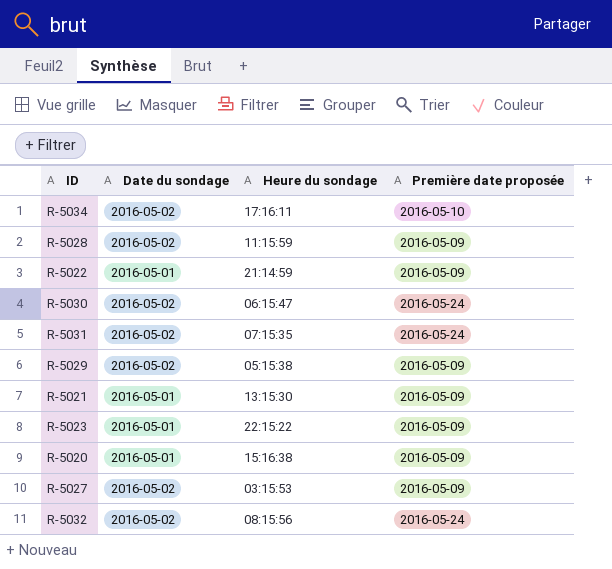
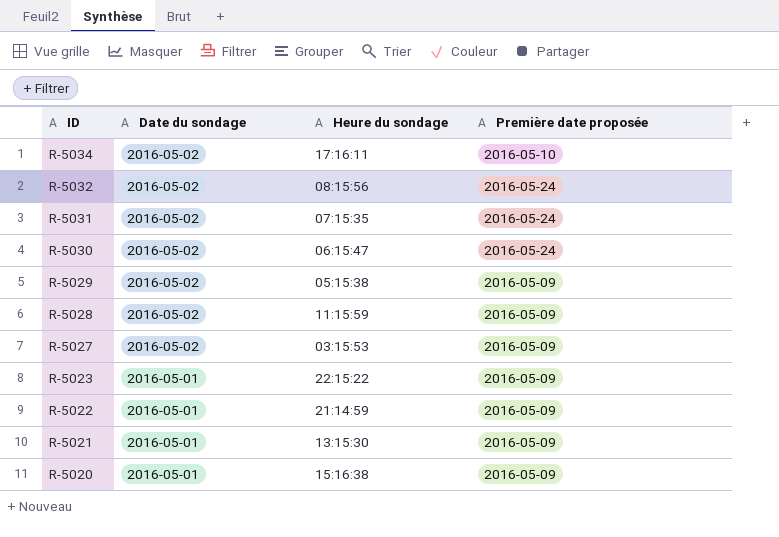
row order: none -> ID descending

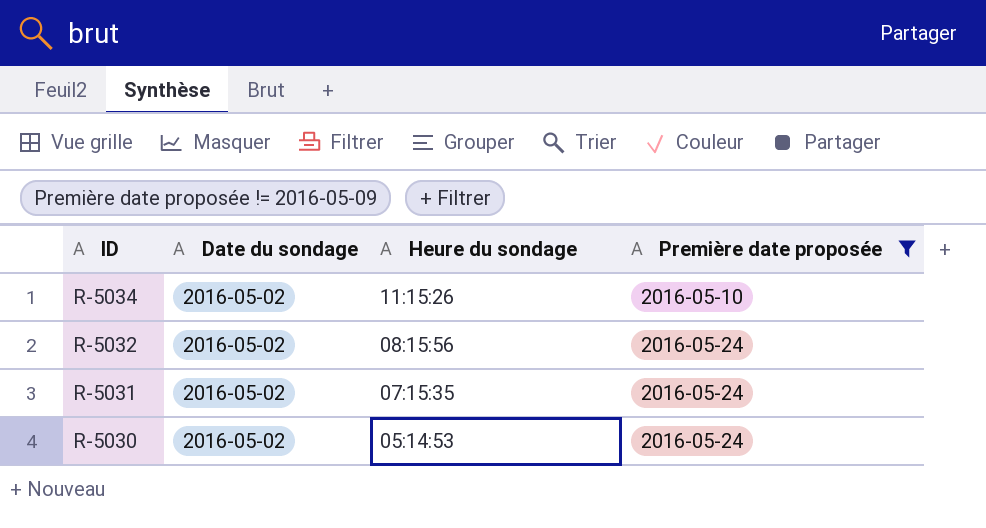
filter: none -> Première date proposée != 2016-05-09
R-5034 | Heure du sondage: 17:16:11 -> 11:15:26
R-5030 | Heure du sondage: 06:15:47 -> 05:14:53

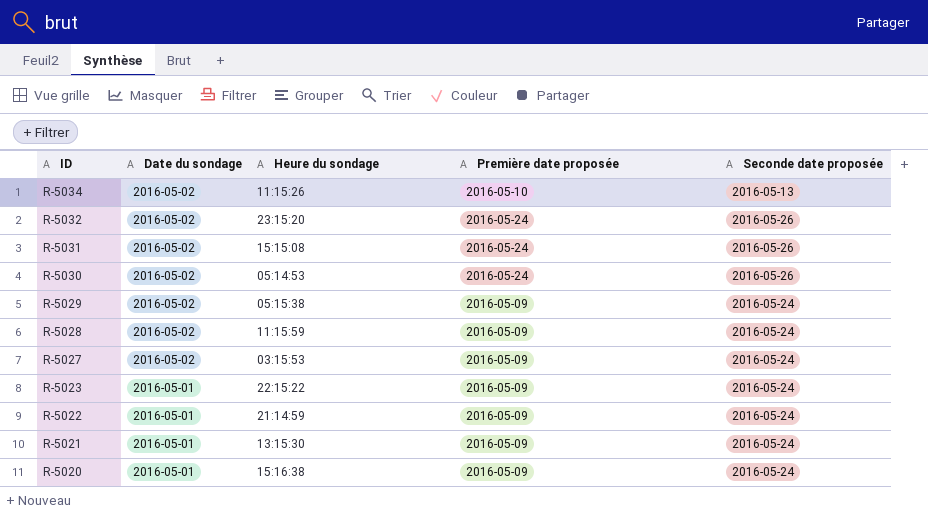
filter: Première date proposée != 2016-05-09 -> none
column Seconde date proposée | position: none -> 5
R-5032 | Heure du sondage: 08:15:56 -> 23:15:20
R-5031 | Heure du sondage: 07:15:35 -> 15:15:08

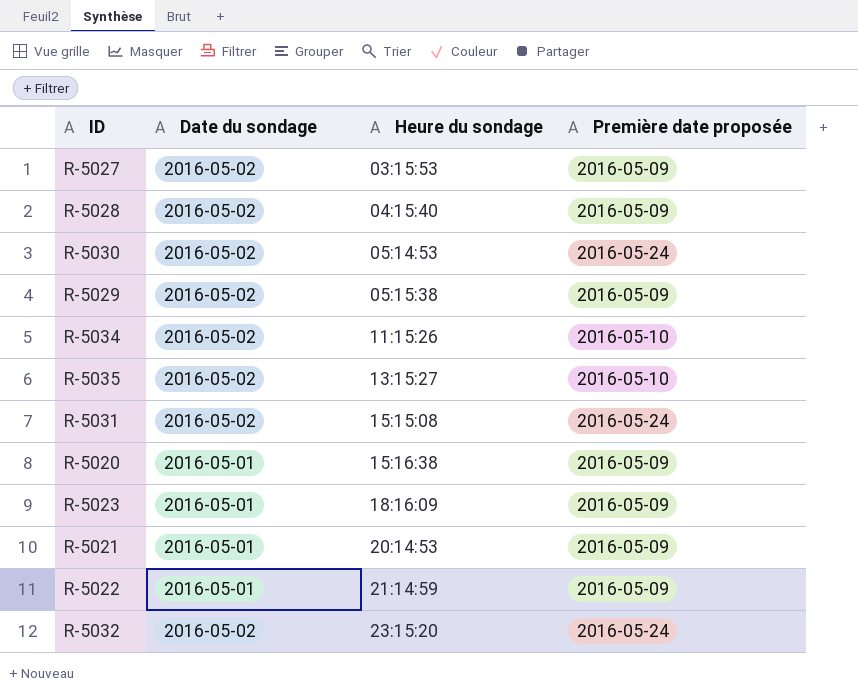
row order: ID descending -> Heure du sondage ascending
column Seconde date proposée | position: 5 -> none
R-5028 | Heure du sondage: 11:15:59 -> 04:15:40
row R-5035: none -> 2016-05-02 | 13:15:27 | 2016-05-10
R-5023 | Heure du sondage: 22:15:22 -> 18:16:09
R-5021 | Heure du sondage: 13:15:30 -> 20:14:53

